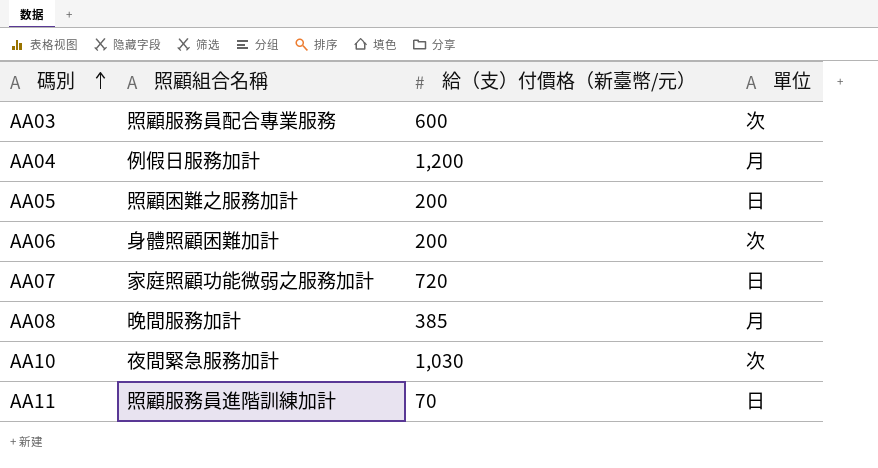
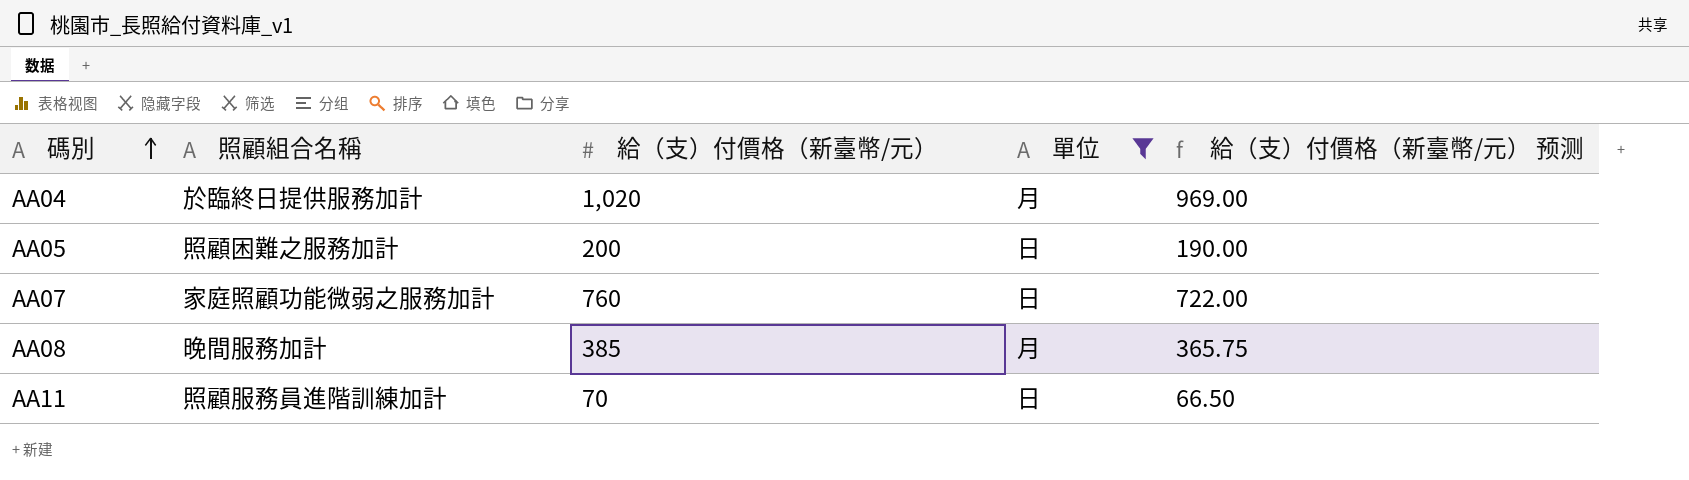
filter: none -> 單位 != 次
column 給（支）付價格（新臺幣/元） 预测 | formula: none -> [給（支）付價格（新臺幣/元）] * 0.95
AA04 | 照顧組合名稱: 例假日服務加計 -> 於臨終日提供服務加計
AA04 | 給（支）付價格（新臺幣/元）: 1,200 -> 1,020
AA07 | 給（支）付價格（新臺幣/元）: 720 -> 760

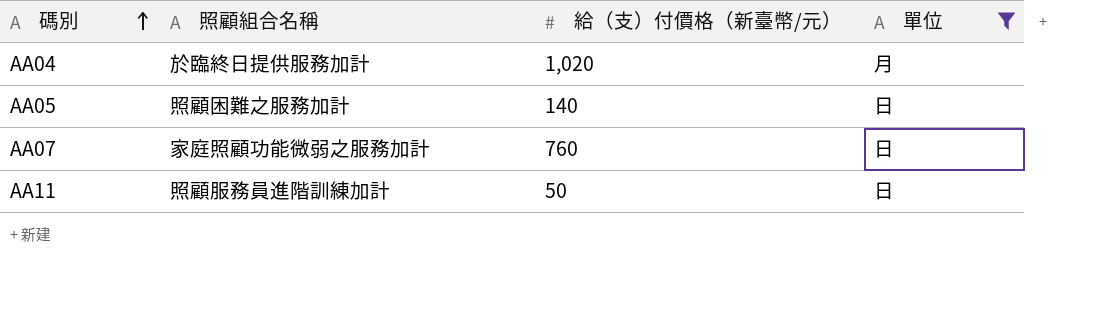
column 給（支）付價格（新臺幣/元） 预测 | formula: [給（支）付價格（新臺幣/元）] * 0.95 -> none
row AA08: 晚間服務加計 | 385 | 月 | 365.75 -> none
AA05 | 給（支）付價格（新臺幣/元）: 200 -> 140
AA11 | 給（支）付價格（新臺幣/元）: 70 -> 50

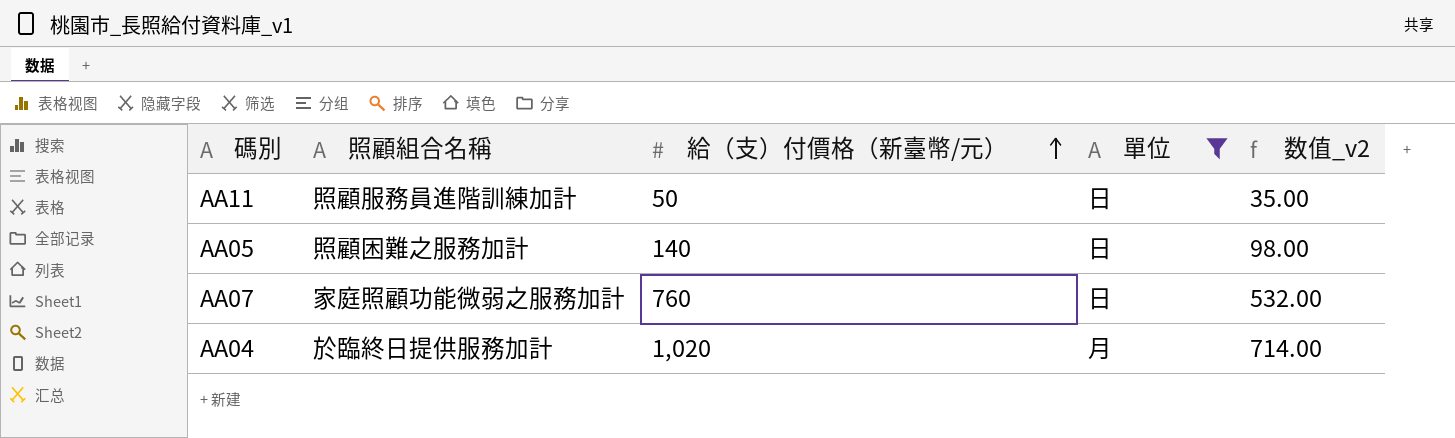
row order: 碼別 ascending -> 給（支）付價格（新臺幣/元） ascending
column 数值_v2 | formula: none -> [給（支）付價格（新臺幣/元）] * 0.7

